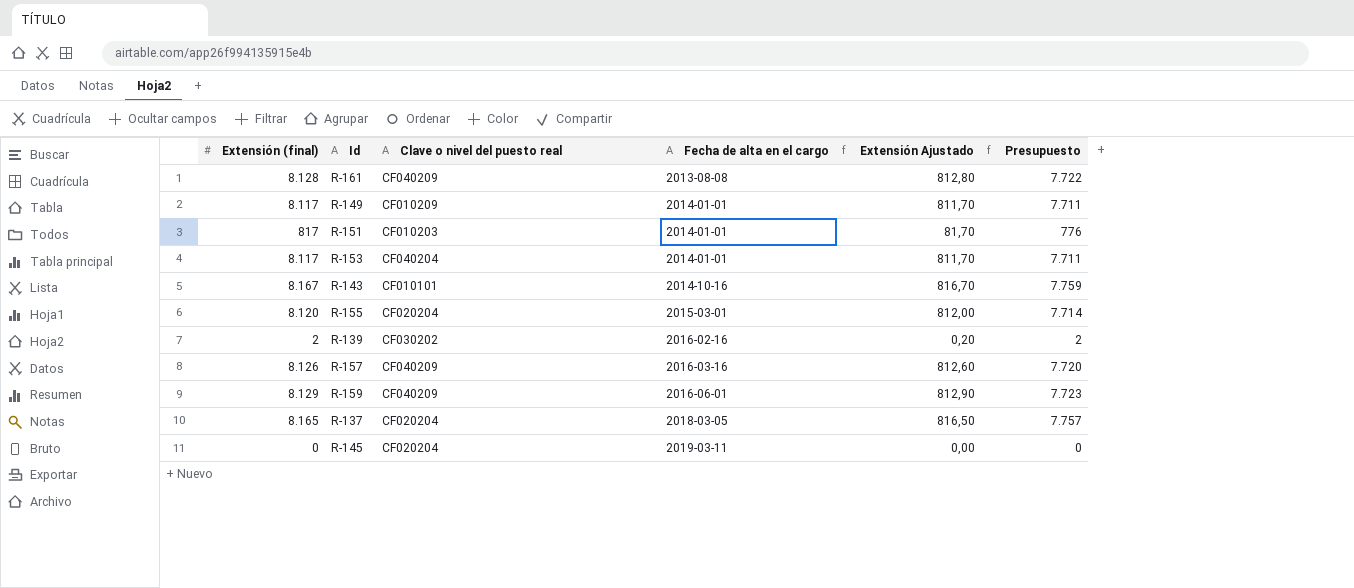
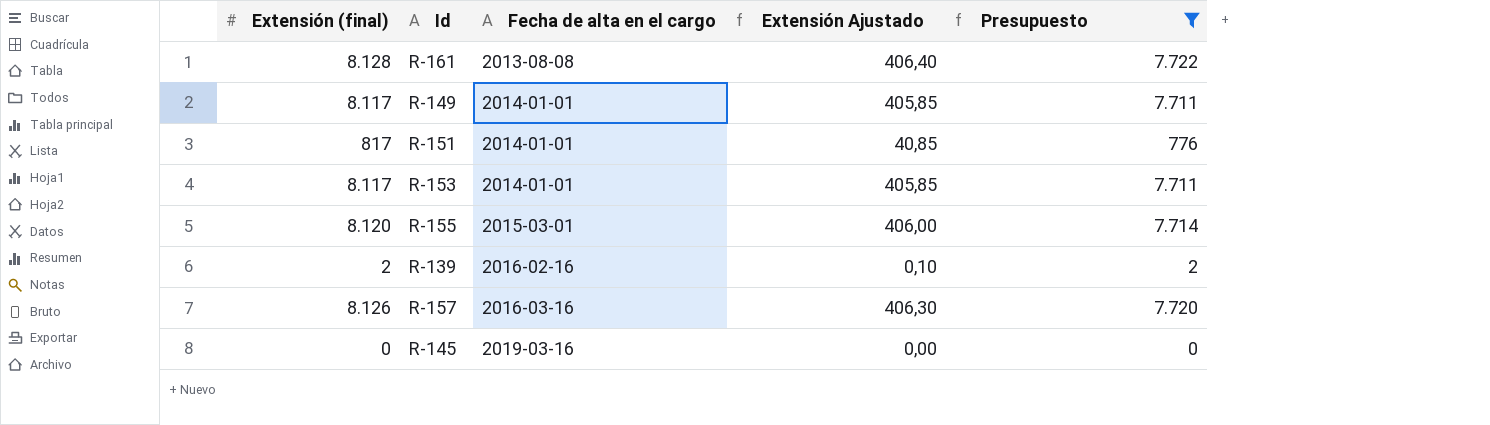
filter: none -> Presupuesto <= 7.722
column Clave o nivel del puesto real | position: 3 -> none
column Extensión Ajustado | formula: [Extensión (final)] * 0,1 -> [Extensión (final)] * 0,05
R-145 | Fecha de alta en el cargo: 2019-03-11 -> 2019-03-16

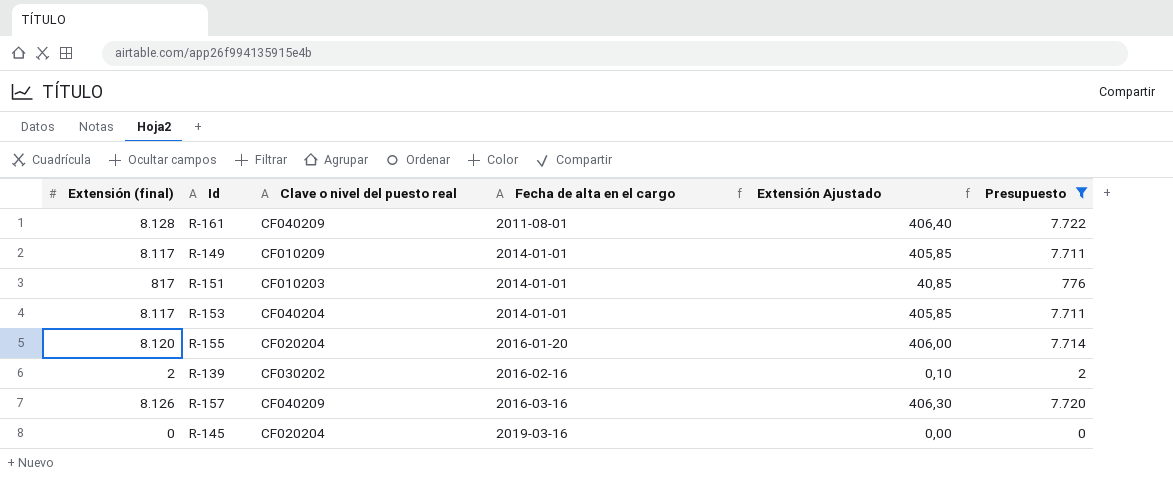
column Clave o nivel del puesto real | position: none -> 3
R-161 | Fecha de alta en el cargo: 2013-08-08 -> 2011-08-01
R-155 | Fecha de alta en el cargo: 2015-03-01 -> 2016-01-20

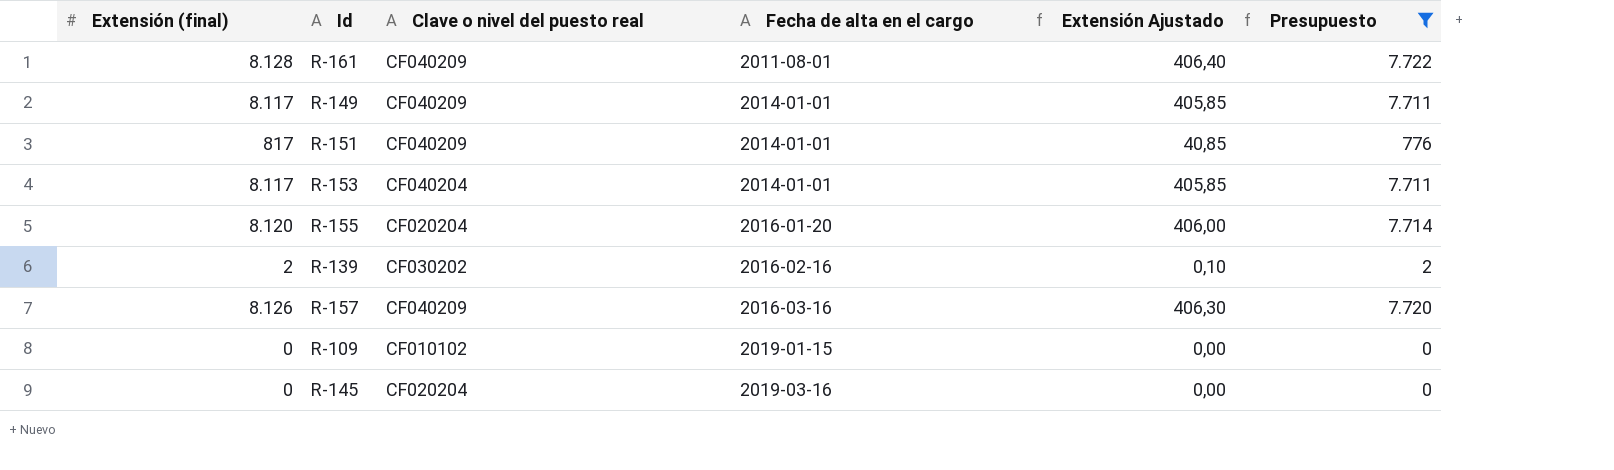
R-149 | Clave o nivel del puesto real: CF010209 -> CF040209
R-151 | Clave o nivel del puesto real: CF010203 -> CF040209
row R-109: none -> 0 | CF010102 | 2019-01-15 | 0,00 | 0

